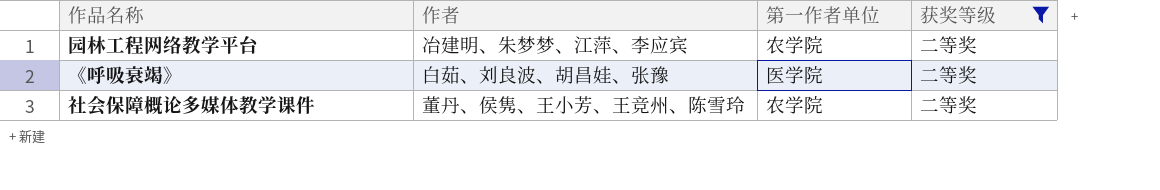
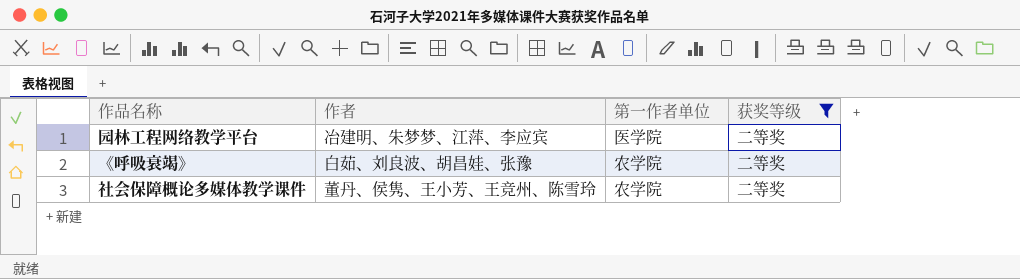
园林工程网络教学平台 | 第一作者单位: 农学院 -> 医学院
《呼吸衰竭》 | 第一作者单位: 医学院 -> 农学院

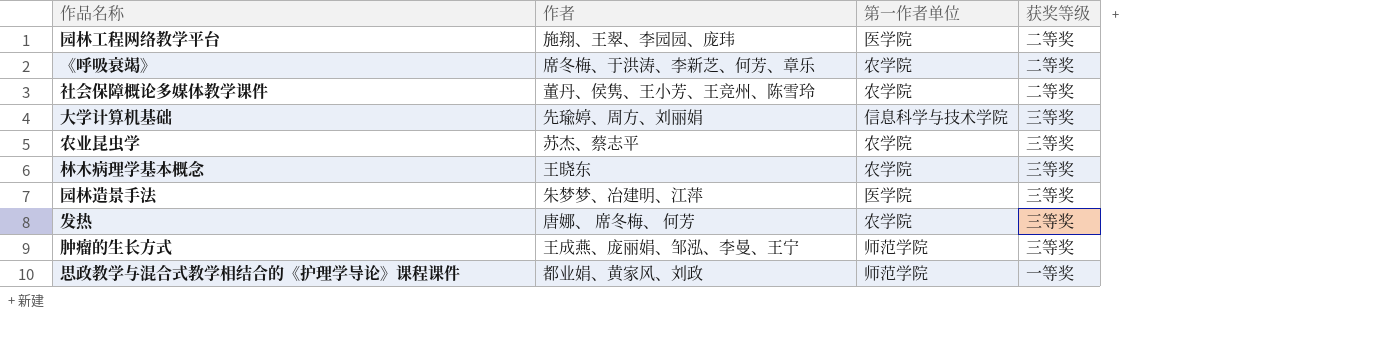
filter: 获奖等级 = 二等奖 -> none
园林工程网络教学平台 | 作者: 冶建明、朱梦梦、江萍、李应宾 -> 施翔、王翠、李园园、庞玮
《呼吸衰竭》 | 作者: 白茹、刘良波、胡昌娃、张豫 -> 席冬梅、于洪涛、李新芝、何芳、章乐

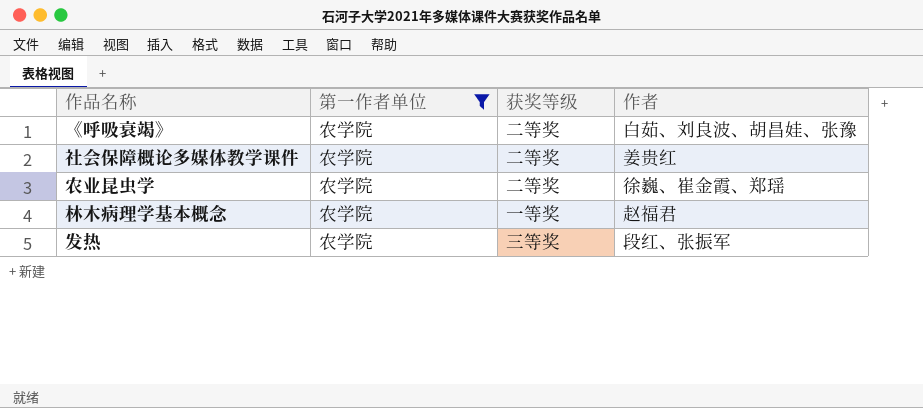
filter: none -> 第一作者单位 = 农学院
column 作者 | position: 2 -> 4
《呼吸衰竭》 | 作者: 席冬梅、于洪涛、李新芝、何芳、章乐 -> 白茹、刘良波、胡昌娃、张豫
社会保障概论多媒体教学课件 | 作者: 董丹、侯隽、王小芳、王竞州、陈雪玲 -> 姜贵红
农业昆虫学 | 获奖等级: 三等奖 -> 二等奖
农业昆虫学 | 作者: 苏杰、蔡志平 -> 徐巍、崔金霞、郑瑶
林木病理学基本概念 | 获奖等级: 三等奖 -> 一等奖
林木病理学基本概念 | 作者: 王晓东 -> 赵福君
发热 | 作者: 唐娜、 席冬梅、 何芳 -> 段红、张振军

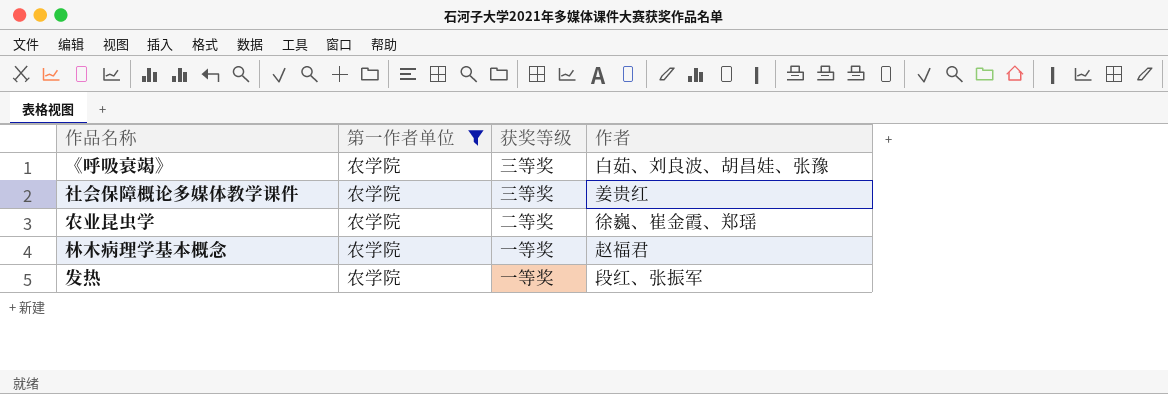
《呼吸衰竭》 | 获奖等级: 二等奖 -> 三等奖
社会保障概论多媒体教学课件 | 获奖等级: 二等奖 -> 三等奖
发热 | 获奖等级: 三等奖 -> 一等奖

